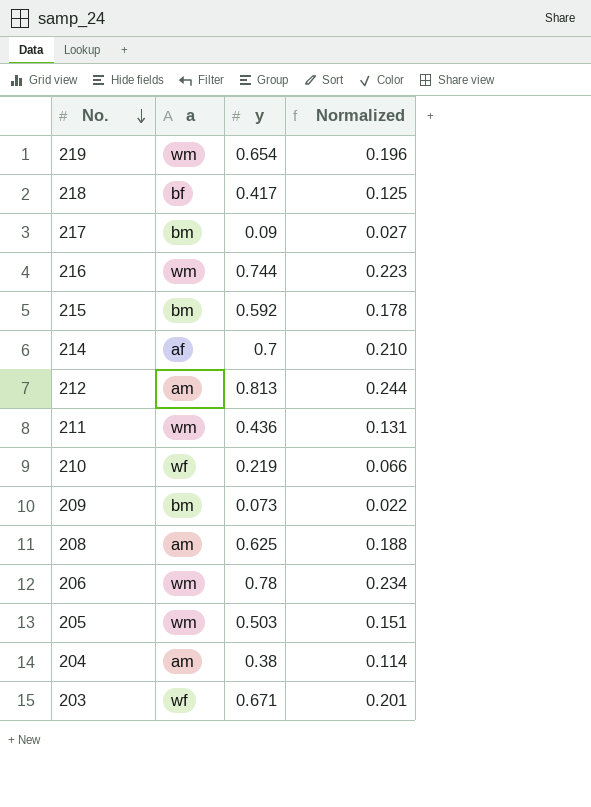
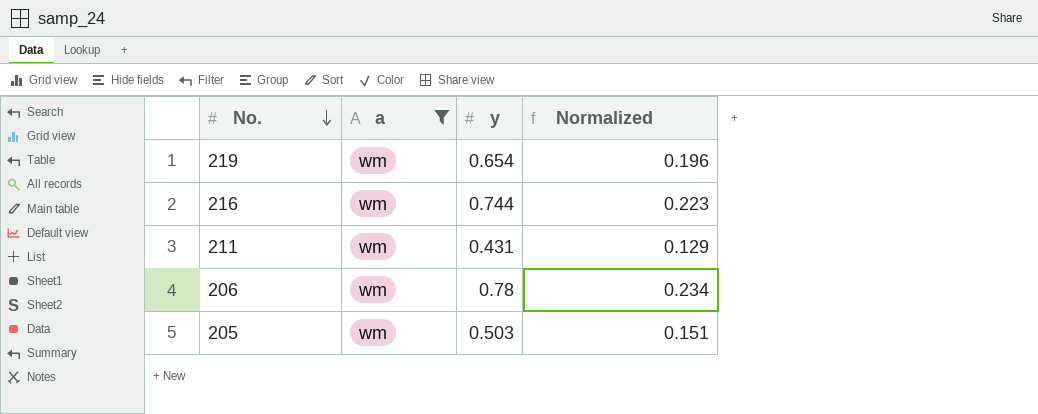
filter: none -> a = wm
211 | y: 0.436 -> 0.431
211 | Normalized: 0.131 -> 0.129

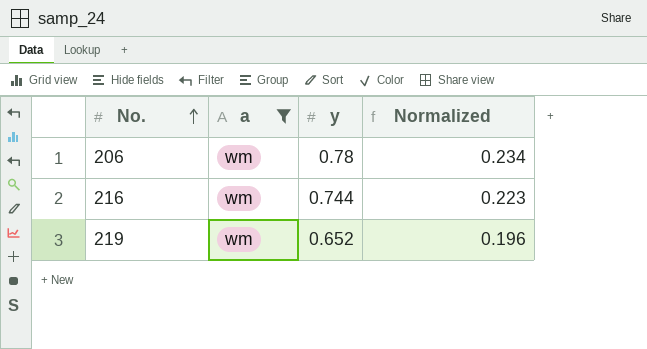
row order: No. descending -> No. ascending
row 211: wm | 0.431 | 0.129 -> none
row 205: wm | 0.503 | 0.151 -> none
219 | y: 0.654 -> 0.652

